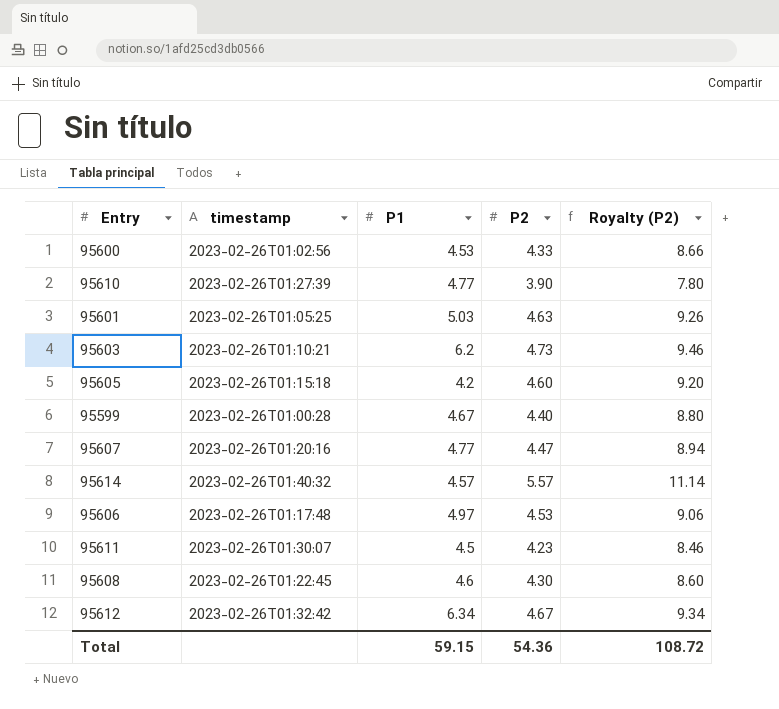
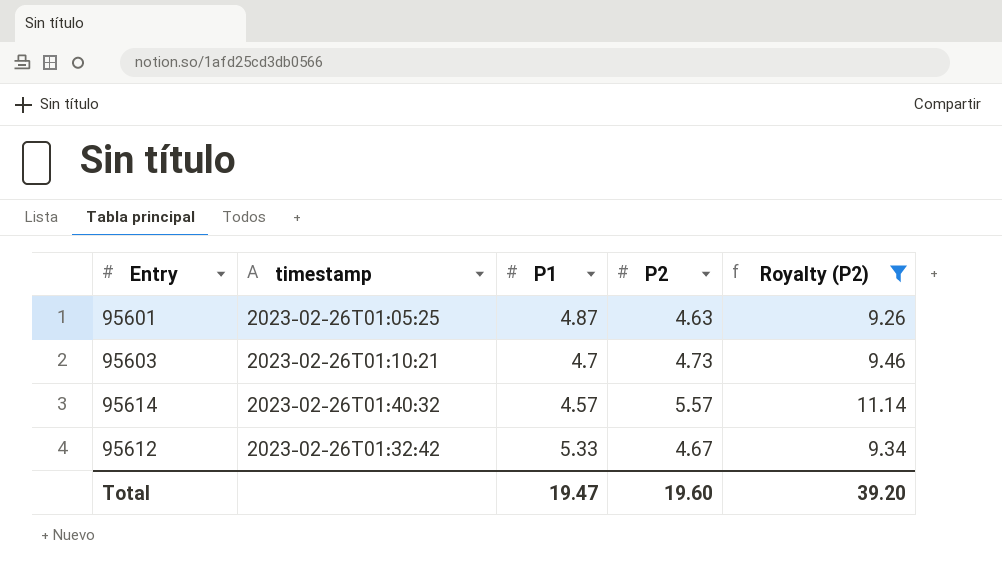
filter: none -> Royalty (P2) >= 9.26
95601 | P1: 5.03 -> 4.87
95603 | P1: 6.2 -> 4.7
95612 | P1: 6.34 -> 5.33
Total | P1: 59.15 -> 19.47
Total | P2: 54.36 -> 19.60
Total | Royalty (P2): 108.72 -> 39.20

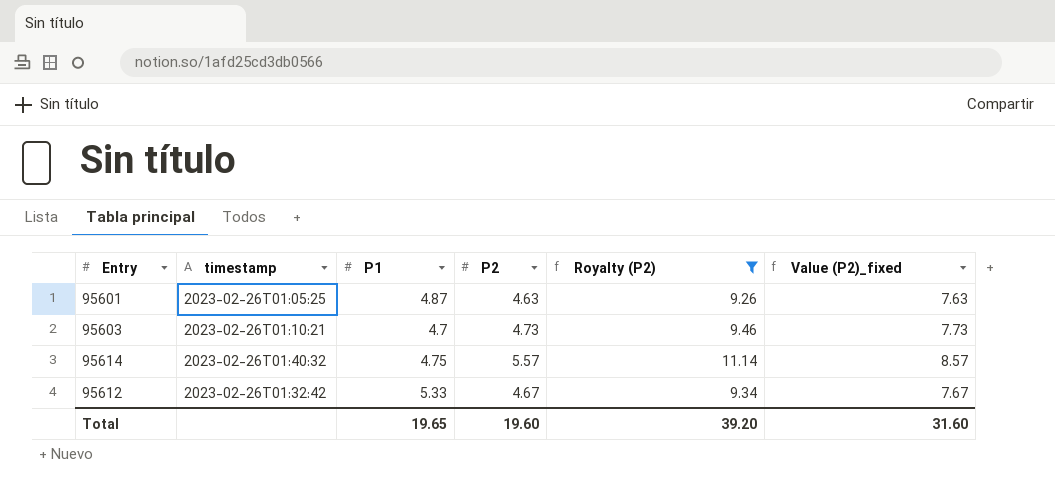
column Value (P2)_fixed | formula: none -> [P2] + 3
95614 | P1: 4.57 -> 4.75
Total | P1: 19.47 -> 19.65

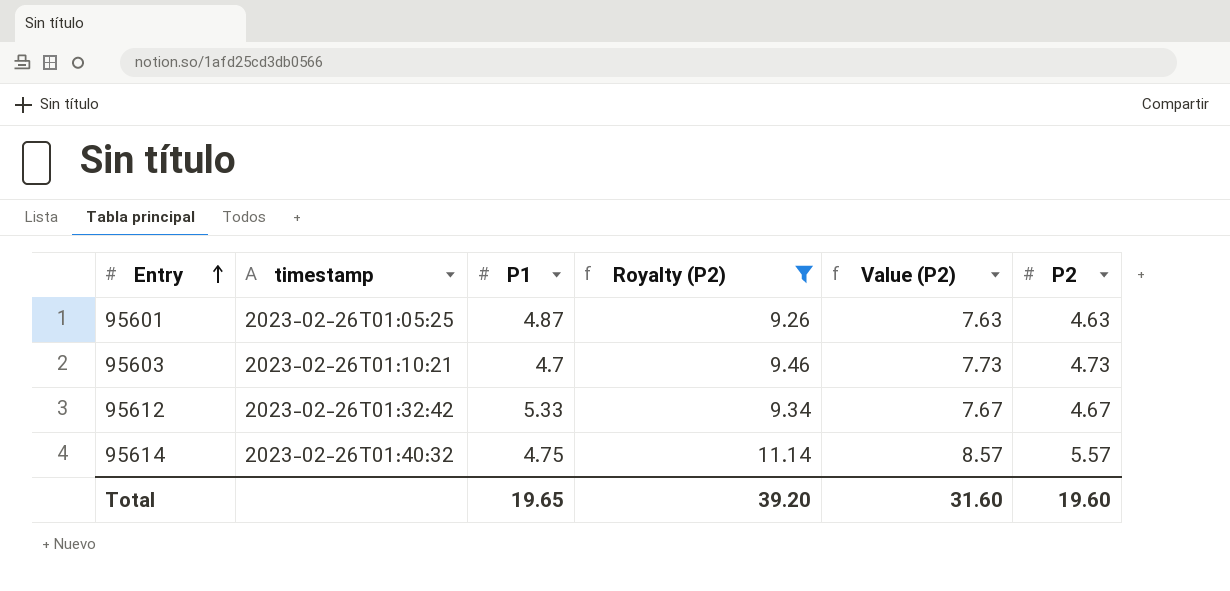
row order: none -> Entry ascending
column name: Value (P2)_fixed -> Value (P2)
column P2 | position: 4 -> 6

